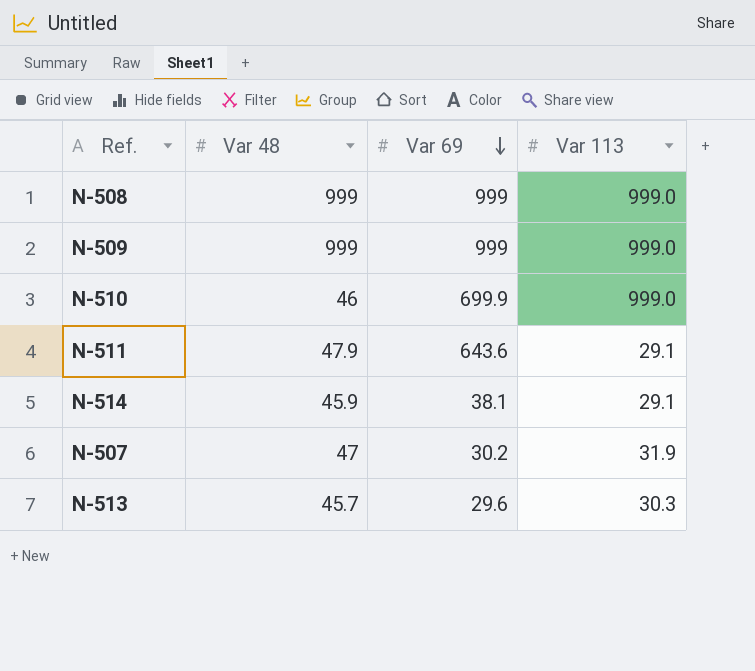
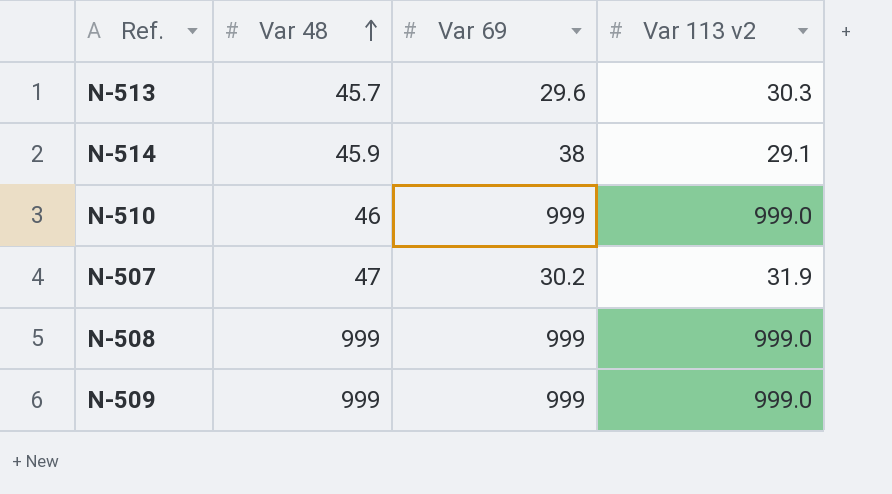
row order: Var 69 descending -> Var 48 ascending
column name: Var 113 -> Var 113 v2
row N-511: 47.9 | 643.6 | 29.1 -> none
N-514 | Var 69: 38.1 -> 38
N-510 | Var 69: 699.9 -> 999

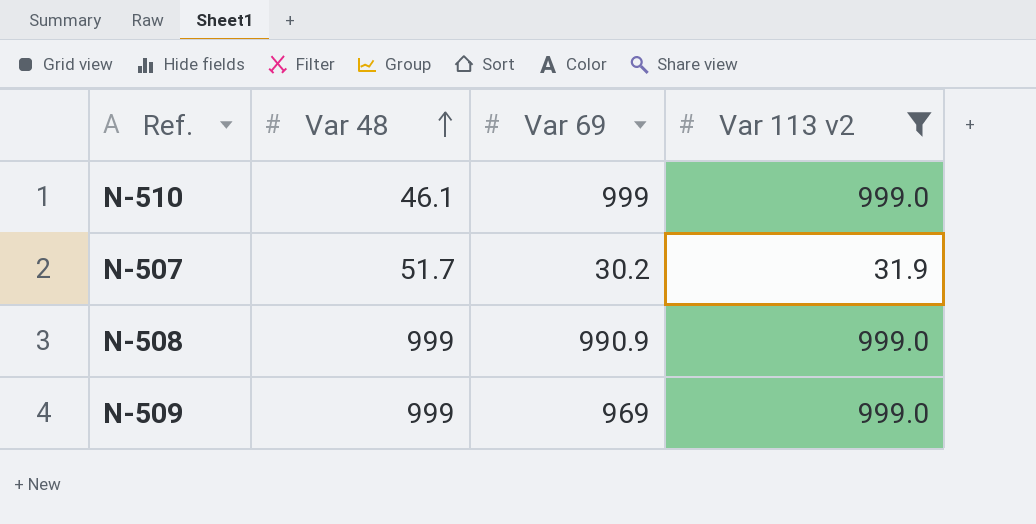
filter: none -> Var 113 v2 >= 31.9
N-510 | Var 48: 46 -> 46.1
N-507 | Var 48: 47 -> 51.7
N-508 | Var 69: 999 -> 990.9
N-509 | Var 69: 999 -> 969

